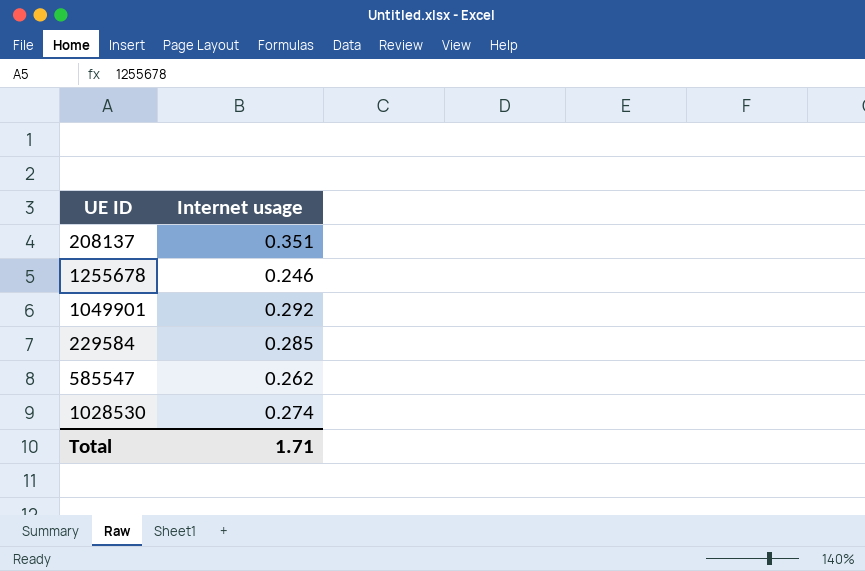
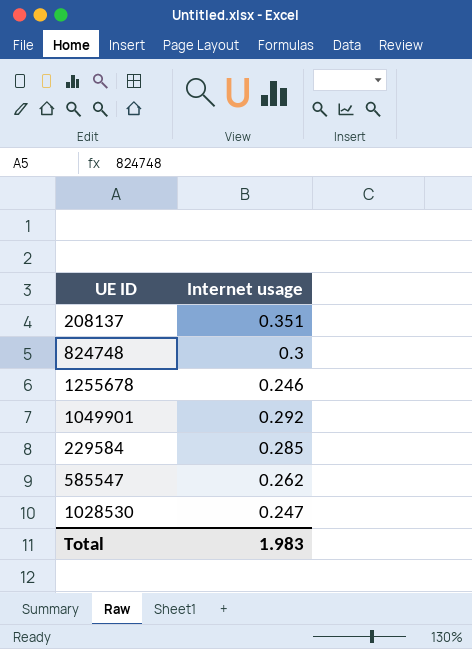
row 824748: none -> 0.3
1028530 | Internet usage: 0.274 -> 0.247
Total | Internet usage: 1.71 -> 1.983

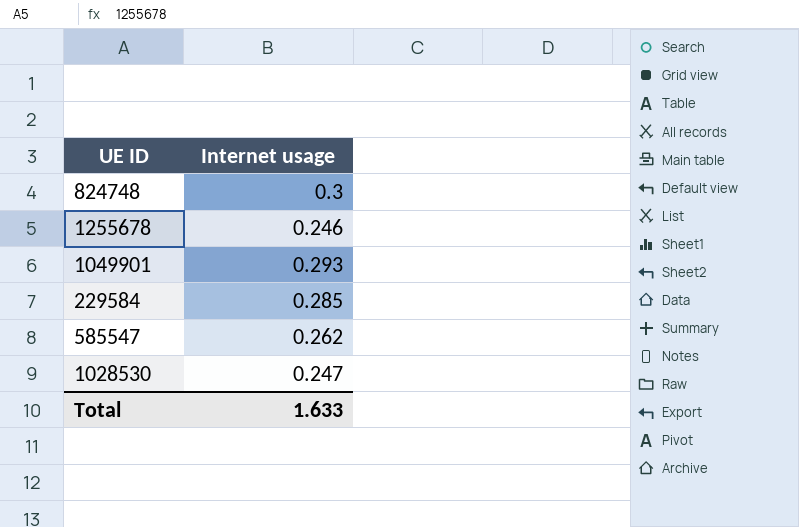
row 208137: 0.351 -> none
1049901 | Internet usage: 0.292 -> 0.293
Total | Internet usage: 1.983 -> 1.633

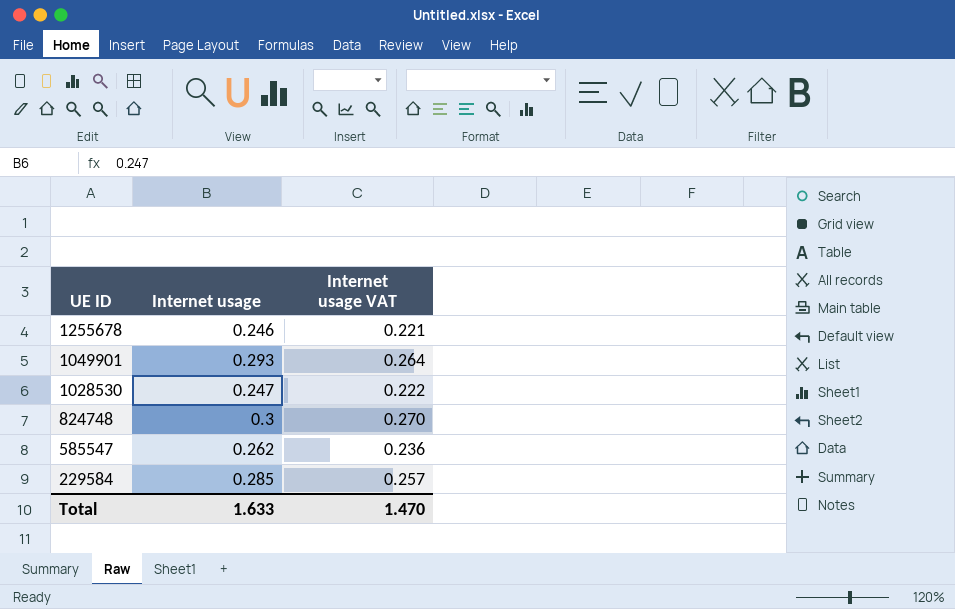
row order: none -> UE ID descending
column Internet usage VAT | formula: none -> [Internet usage] * 0.9

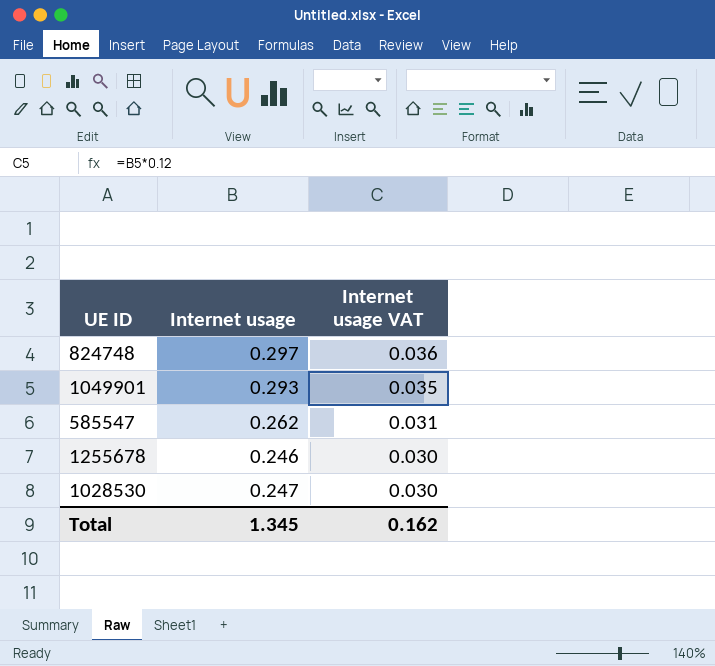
row order: UE ID descending -> Internet usage VAT descending
column Internet usage VAT | formula: [Internet usage] * 0.9 -> [Internet usage] * 0.12
row 229584: 0.285 | 0.257 -> none
824748 | Internet usage: 0.3 -> 0.297
Total | Internet usage: 1.633 -> 1.345
Total | Internet usage VAT: 1.470 -> 0.162

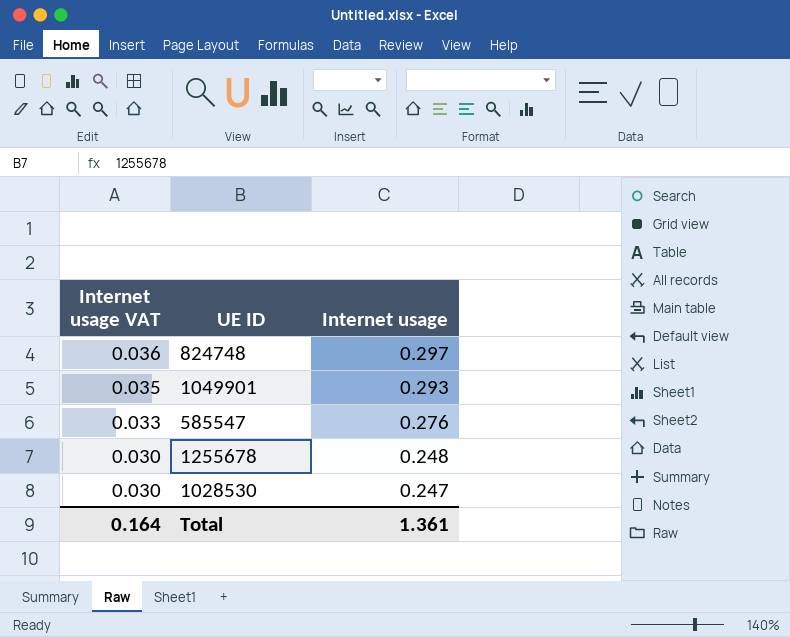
column Internet usage VAT | position: 3 -> 1
585547 | Internet usage VAT: 0.031 -> 0.033
585547 | Internet usage: 0.262 -> 0.276
1255678 | Internet usage: 0.246 -> 0.248
Total | Internet usage VAT: 0.162 -> 0.164
Total | Internet usage: 1.345 -> 1.361

